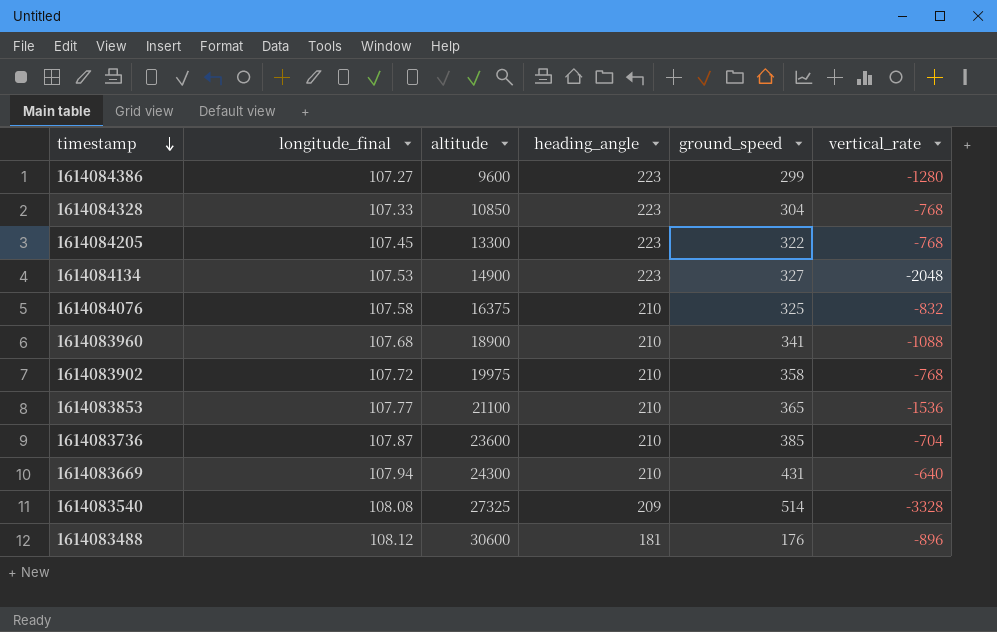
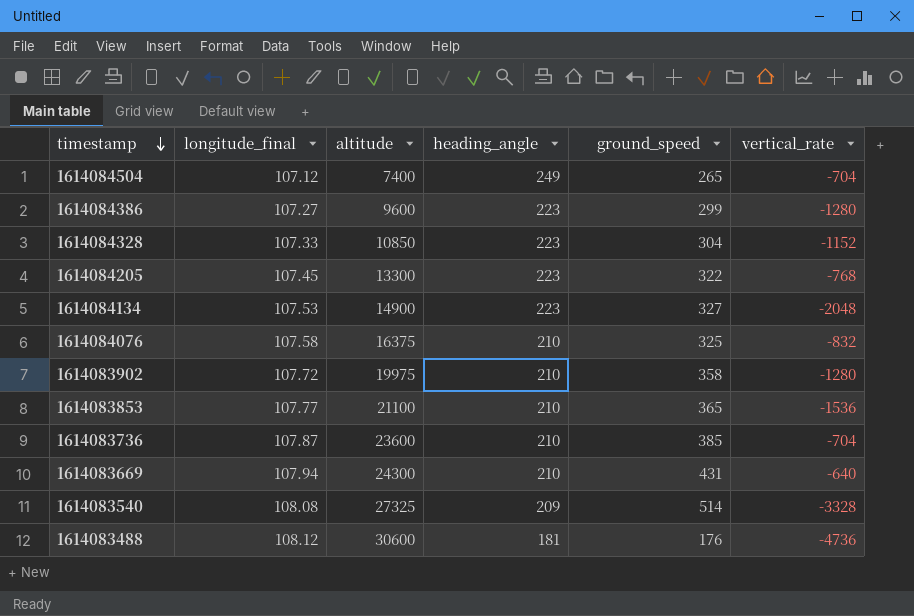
row 1614083960: 107.68 | 18900 | 210 | 341 | -1088 -> none
row 1614084504: none -> 107.12 | 7400 | 249 | 265 | -704
1614084328 | vertical_rate: -768 -> -1152
1614083902 | vertical_rate: -768 -> -1280
1614083488 | vertical_rate: -896 -> -4736

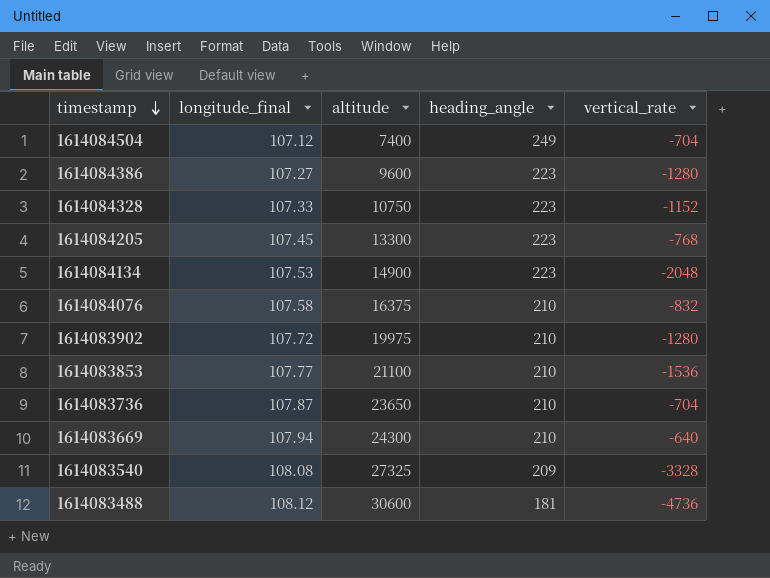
column ground_speed | position: 5 -> none
1614084328 | altitude: 10850 -> 10750
1614083736 | altitude: 23600 -> 23650

